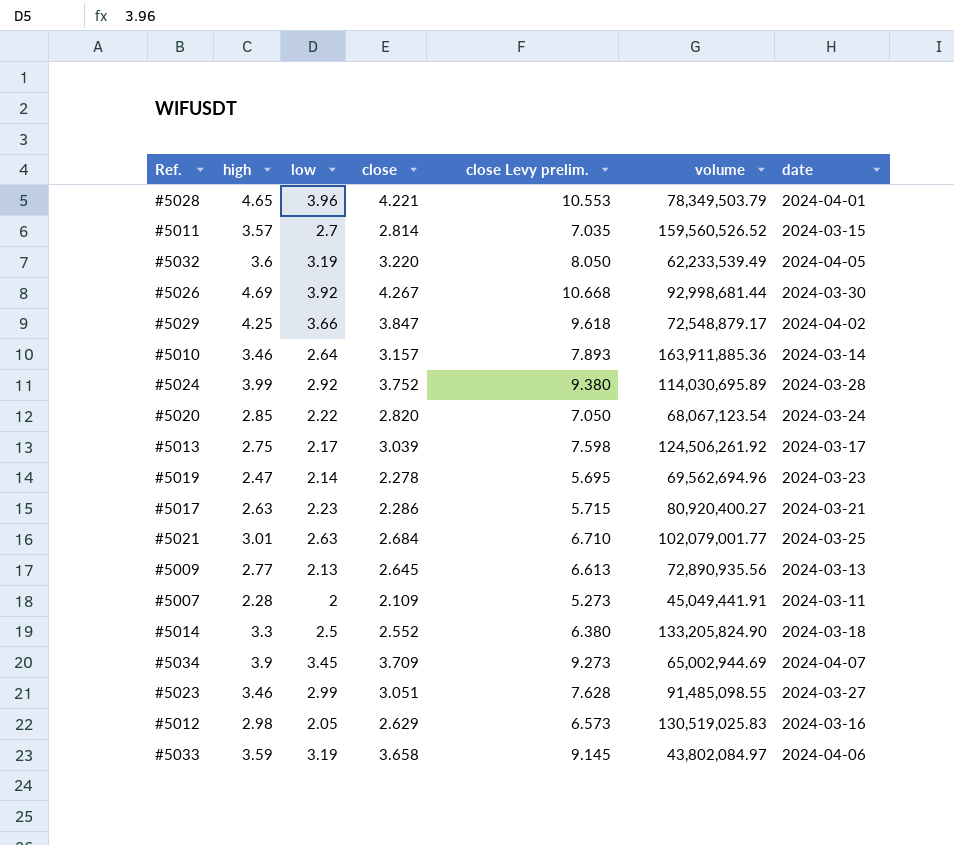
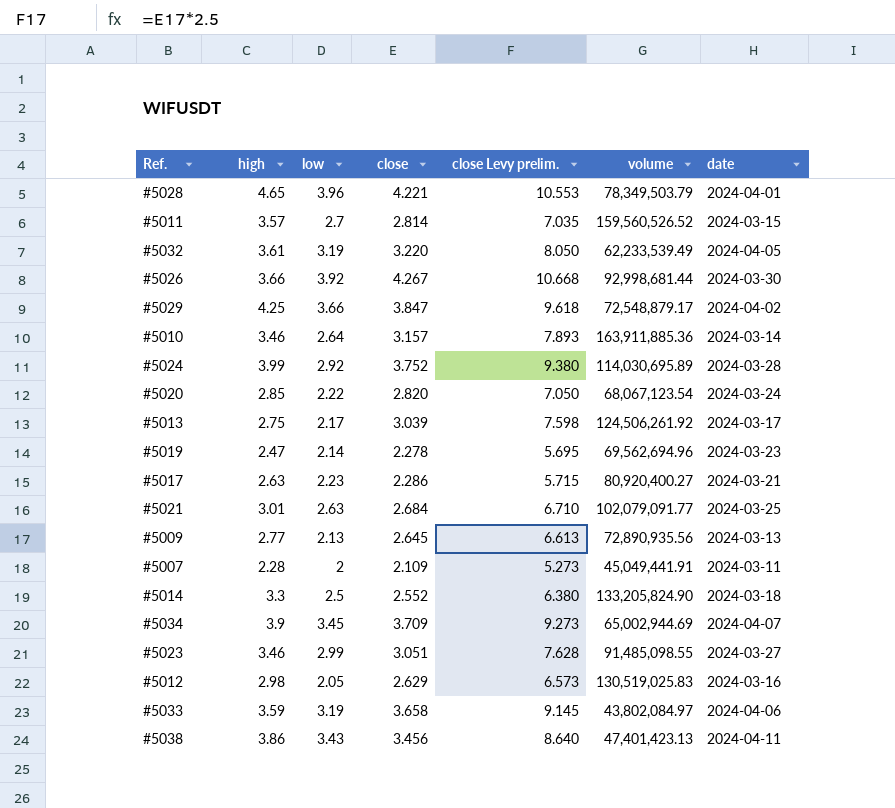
#5032 | high: 3.6 -> 3.61
#5026 | high: 4.69 -> 3.66
#5021 | volume: 102,079,001.77 -> 102,079,091.77
row #5038: none -> 3.86 | 3.43 | 3.456 | 8.640 | 47,401,423.13 | 2024-04-11

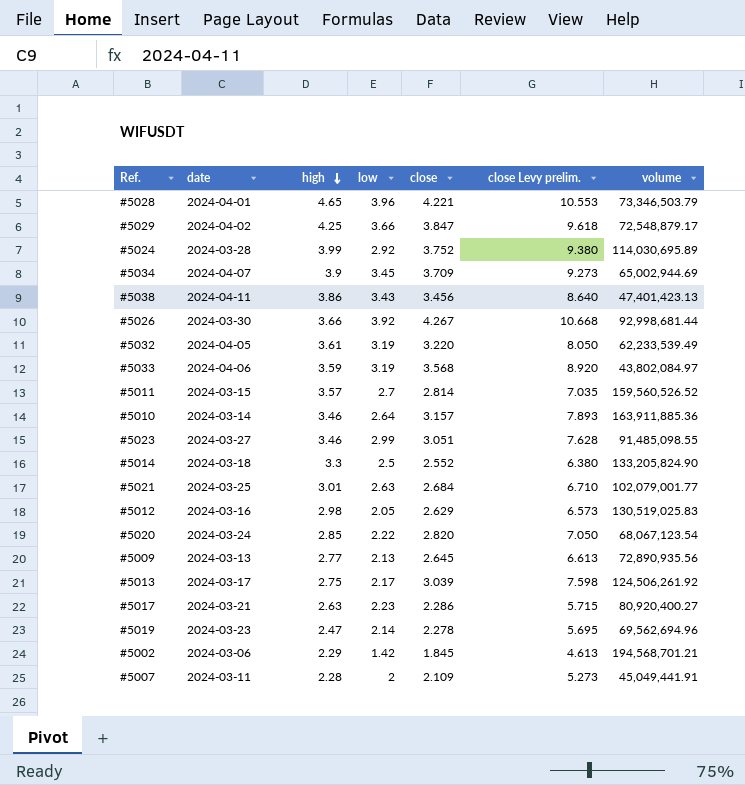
row order: none -> high descending
column date | position: 7 -> 2
#5028 | volume: 78,349,503.79 -> 73,346,503.79
#5033 | close: 3.658 -> 3.568
#5033 | close Levy prelim.: 9.145 -> 8.920
#5021 | volume: 102,079,091.77 -> 102,079,001.77
row #5002: none -> 2024-03-06 | 2.29 | 1.42 | 1.845 | 4.613 | 194,568,701.21

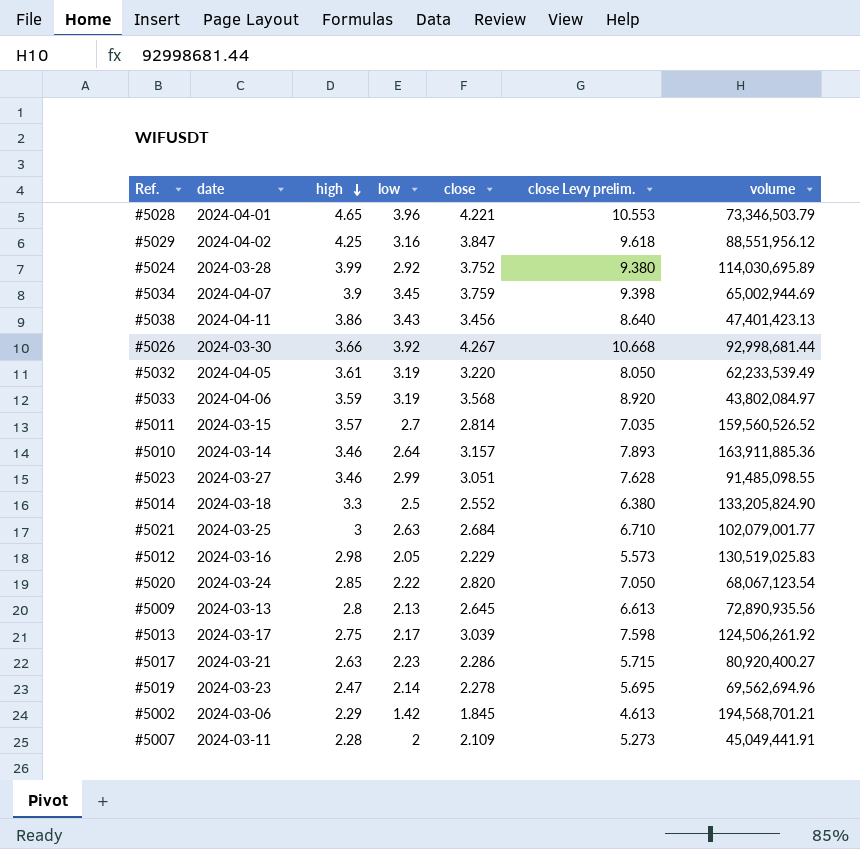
#5029 | low: 3.66 -> 3.16
#5029 | volume: 72,548,879.17 -> 88,551,956.12
#5034 | close: 3.709 -> 3.759
#5034 | close Levy prelim.: 9.273 -> 9.398
#5021 | high: 3.01 -> 3
#5012 | close: 2.629 -> 2.229
#5012 | close Levy prelim.: 6.573 -> 5.573
#5009 | high: 2.77 -> 2.8

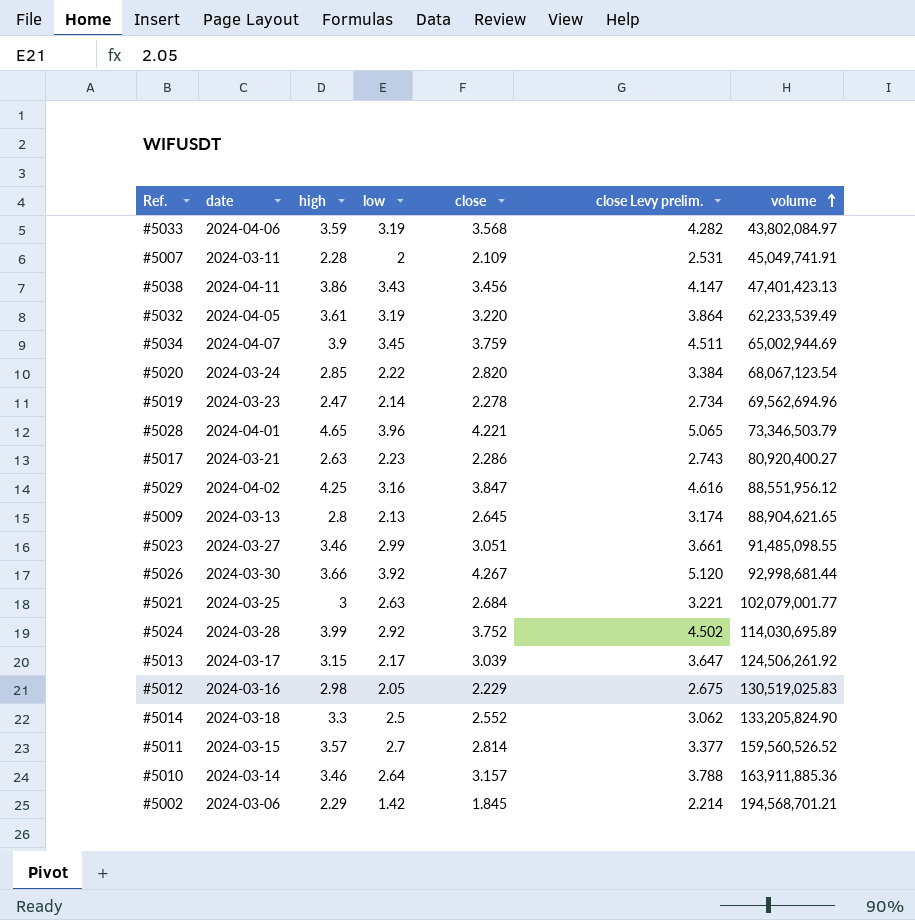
row order: high descending -> volume ascending
column close Levy prelim. | formula: [close] * 2.5 -> [close] * 1.2
#5007 | volume: 45,049,441.91 -> 45,049,741.91
#5009 | volume: 72,890,935.56 -> 88,904,621.65
#5013 | high: 2.75 -> 3.15

